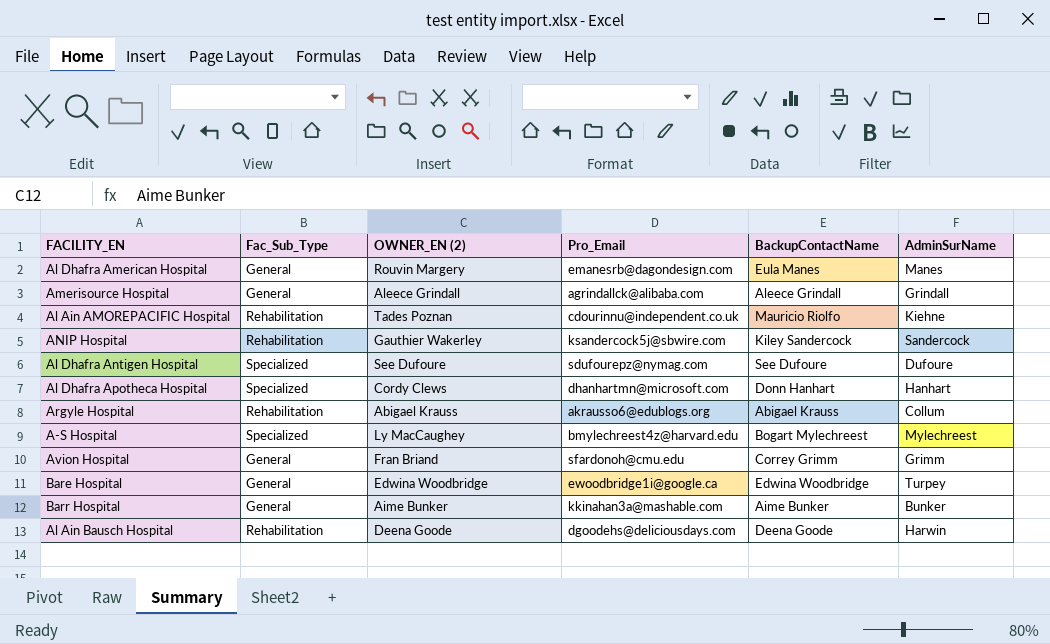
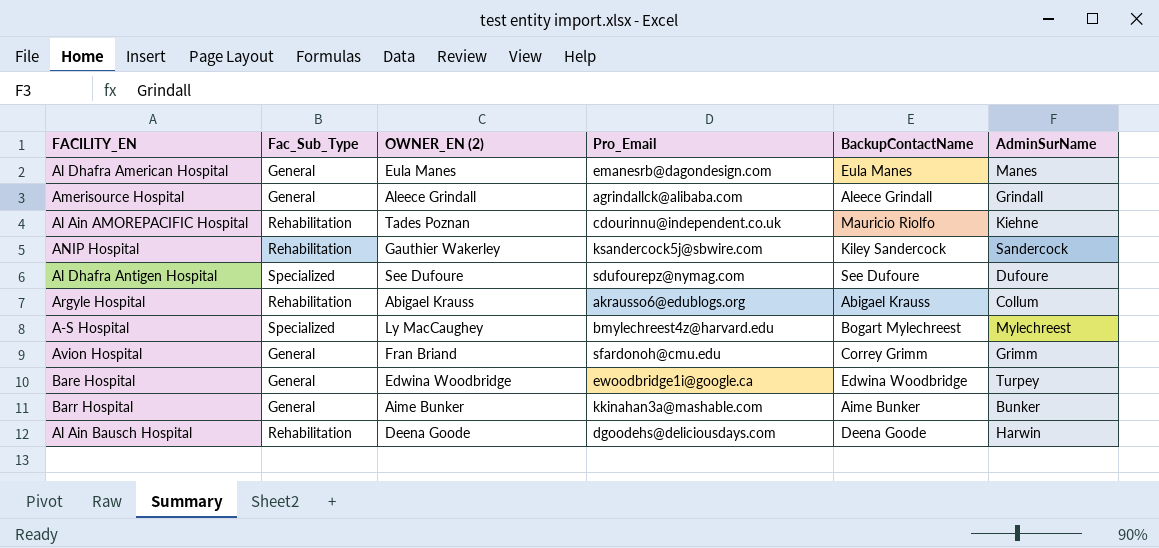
row Al Dhafra Apotheca Hospital: Specialized | Cordy Clews | dhanhartmn@microsoft.com | Donn Hanhart | Hanhart -> none
Al Dhafra American Hospital | OWNER_EN (2): Rouvin Margery -> Eula Manes

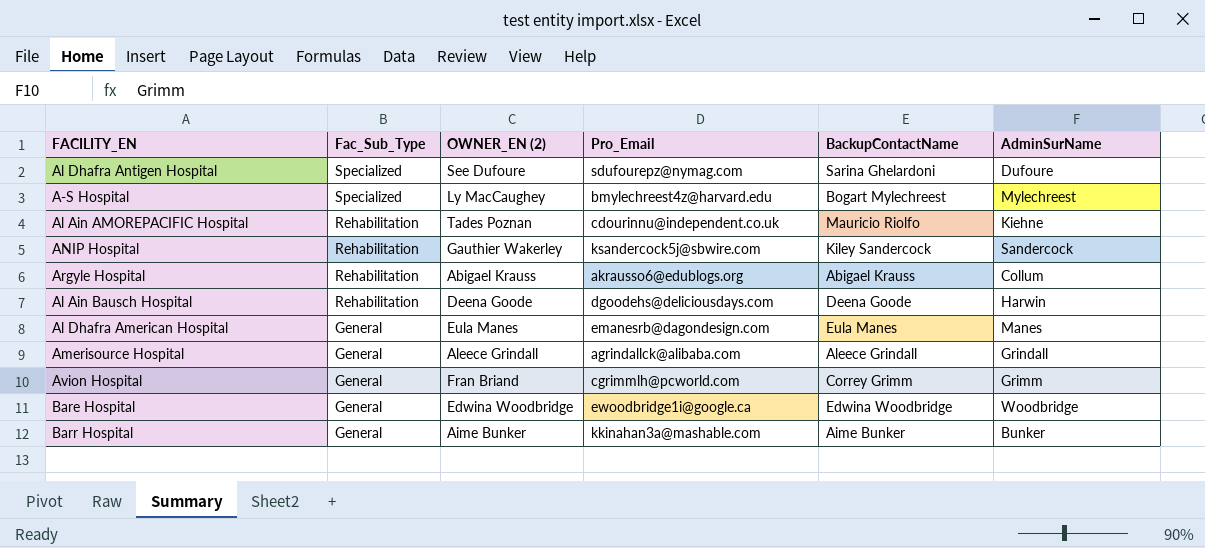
row order: none -> Fac_Sub_Type descending
Al Dhafra Antigen Hospital | BackupContactName: See Dufoure -> Sarina Ghelardoni
Avion Hospital | Pro_Email: sfardonoh@cmu.edu -> cgrimmlh@pcworld.com
Bare Hospital | AdminSurName: Turpey -> Woodbridge

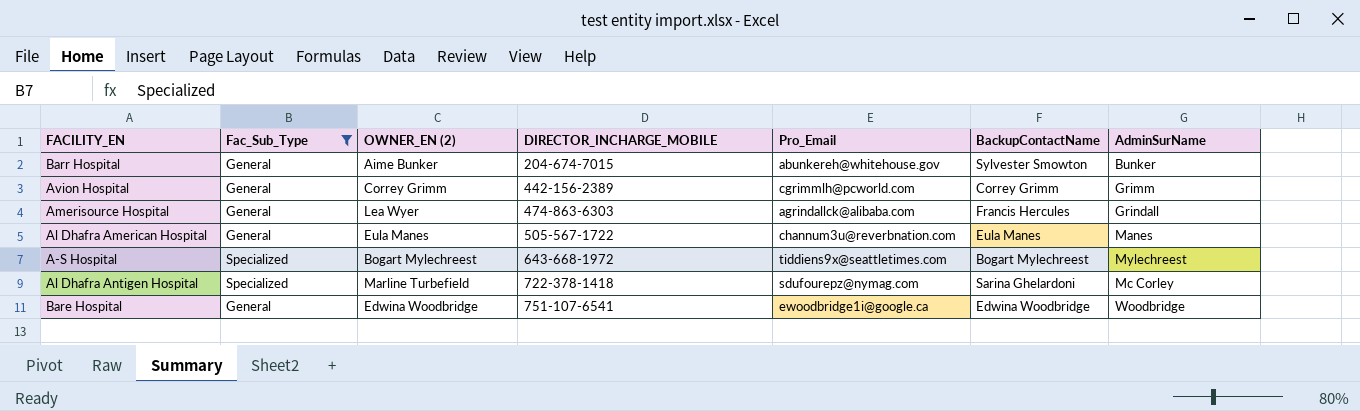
filter: none -> Fac_Sub_Type != Rehabilitation
row order: Fac_Sub_Type descending -> DIRECTOR_INCHARGE_MOBILE ascending
column DIRECTOR_INCHARGE_MOBILE | position: none -> 4
Barr Hospital | Pro_Email: kkinahan3a@mashable.com -> abunkereh@whitehouse.gov
Barr Hospital | BackupContactName: Aime Bunker -> Sylvester Smowton
Avion Hospital | OWNER_EN (2): Fran Briand -> Correy Grimm
Amerisource Hospital | OWNER_EN (2): Aleece Grindall -> Lea Wyer
Amerisource Hospital | BackupContactName: Aleece Grindall -> Francis Hercules
Al Dhafra American Hospital | Pro_Email: emanesrb@dagondesign.com -> channum3u@reverbnation.com
A-S Hospital | OWNER_EN (2): Ly MacCaughey -> Bogart Mylechreest
A-S Hospital | Pro_Email: bmylechreest4z@harvard.edu -> tiddiens9x@seattletimes.com
Al Dhafra Antigen Hospital | OWNER_EN (2): See Dufoure -> Marline Turbefield
Al Dhafra Antigen Hospital | AdminSurName: Dufoure -> Mc Corley

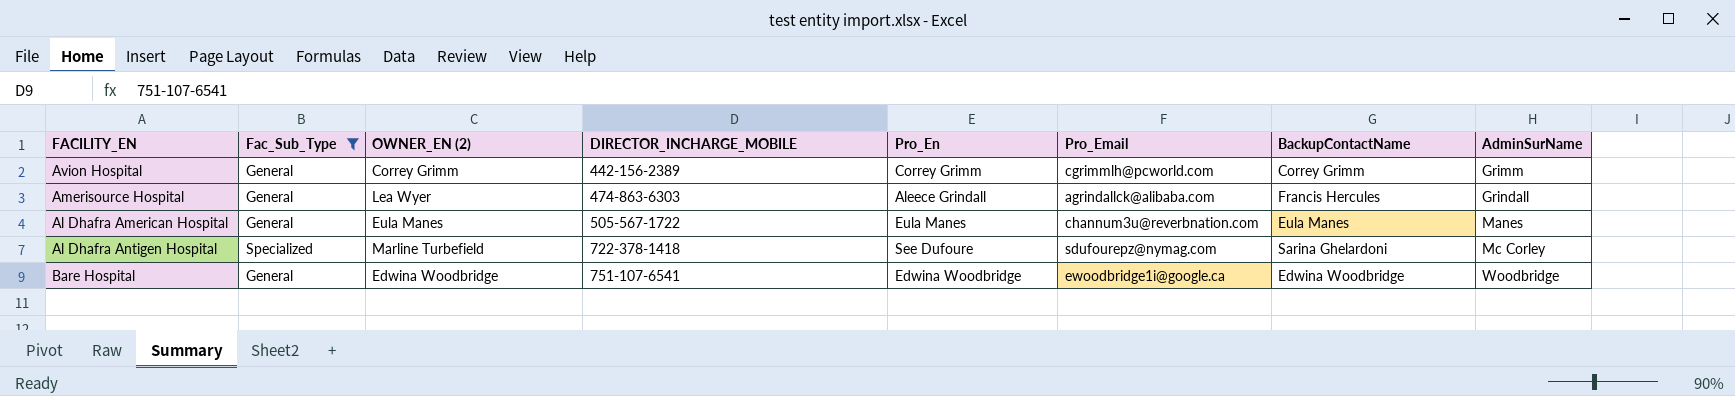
column Pro_En | position: none -> 5
row Barr Hospital: General | Aime Bunker | 204-674-7015 | abunkereh@whitehouse.gov | Sylvester Smowton | Bunker -> none
row A-S Hospital: Specialized | Bogart Mylechreest | 643-668-1972 | tiddiens9x@seattletimes.com | Bogart Mylechreest | Mylechreest -> none

